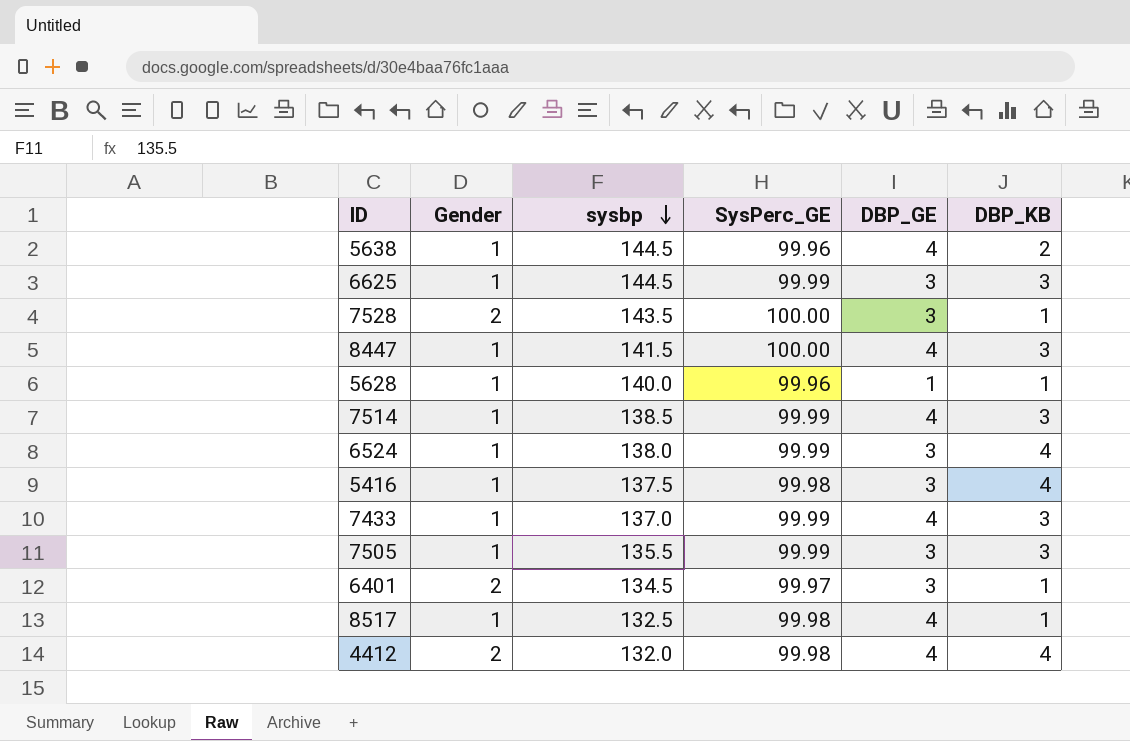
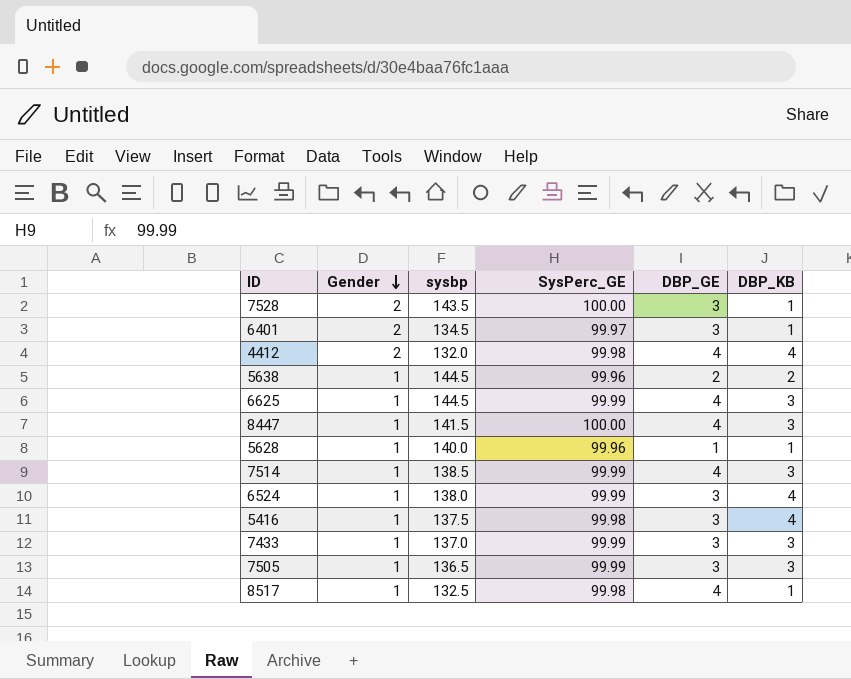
row order: sysbp descending -> Gender descending
5638 | DBP_GE: 4 -> 2
6625 | DBP_GE: 3 -> 4
7433 | DBP_GE: 4 -> 3
7505 | sysbp: 135.5 -> 136.5

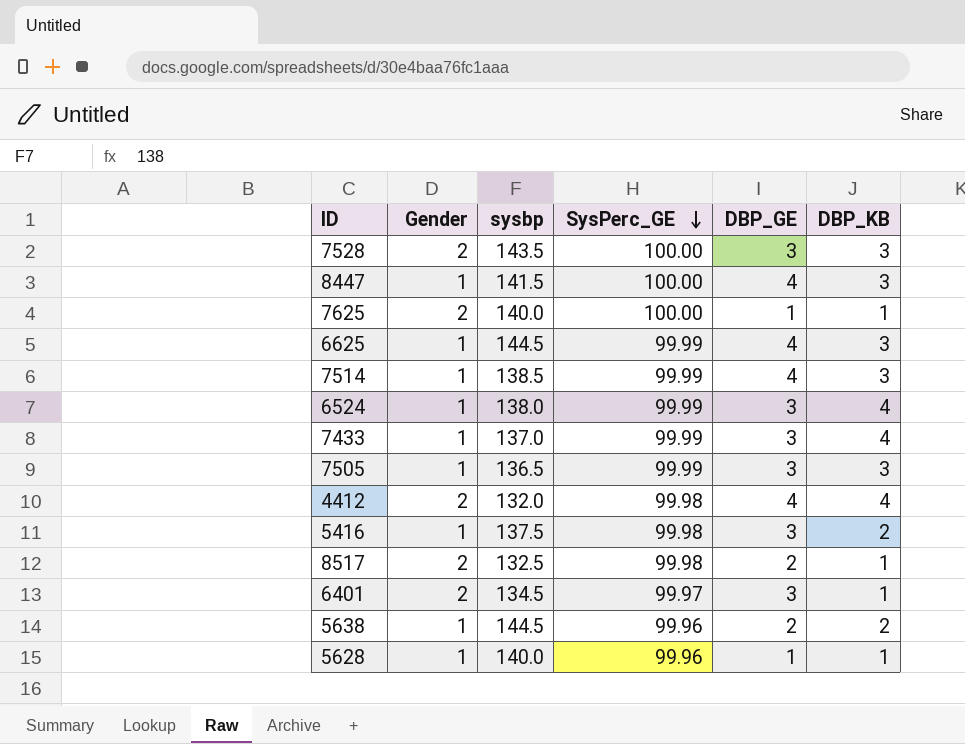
row order: Gender descending -> SysPerc_GE descending
7528 | DBP_KB: 1 -> 3
row 7625: none -> 2 | 140.0 | 100.00 | 1 | 1
7433 | DBP_KB: 3 -> 4
5416 | DBP_KB: 4 -> 2
8517 | Gender: 1 -> 2
8517 | DBP_GE: 4 -> 2

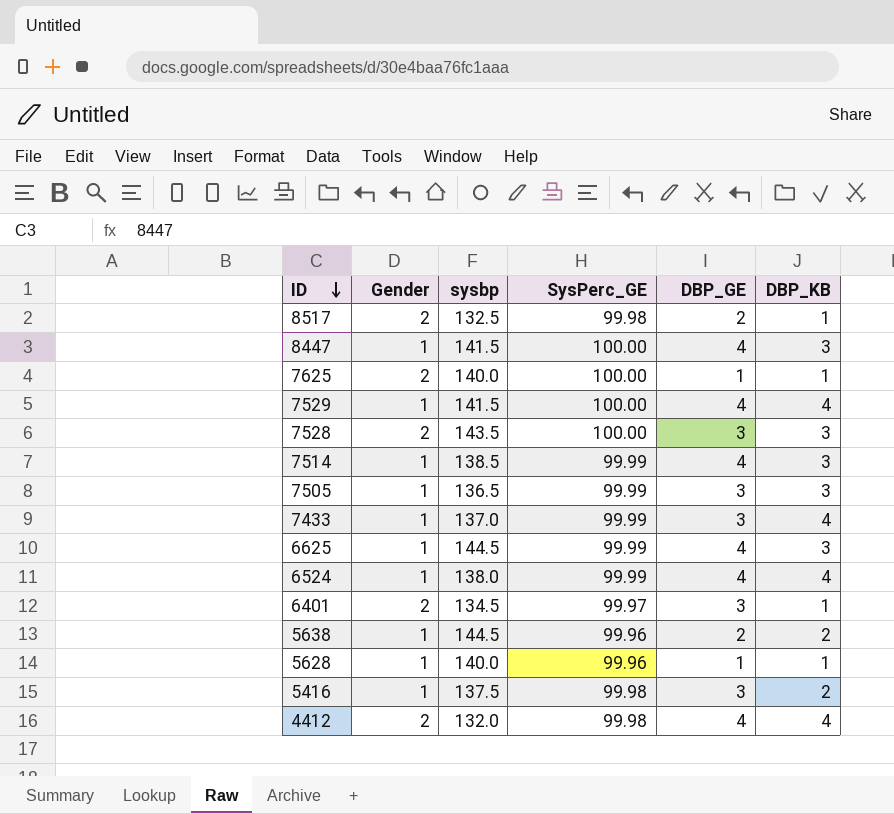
row order: SysPerc_GE descending -> ID descending
row 7529: none -> 1 | 141.5 | 100.00 | 4 | 4
6524 | DBP_GE: 3 -> 4

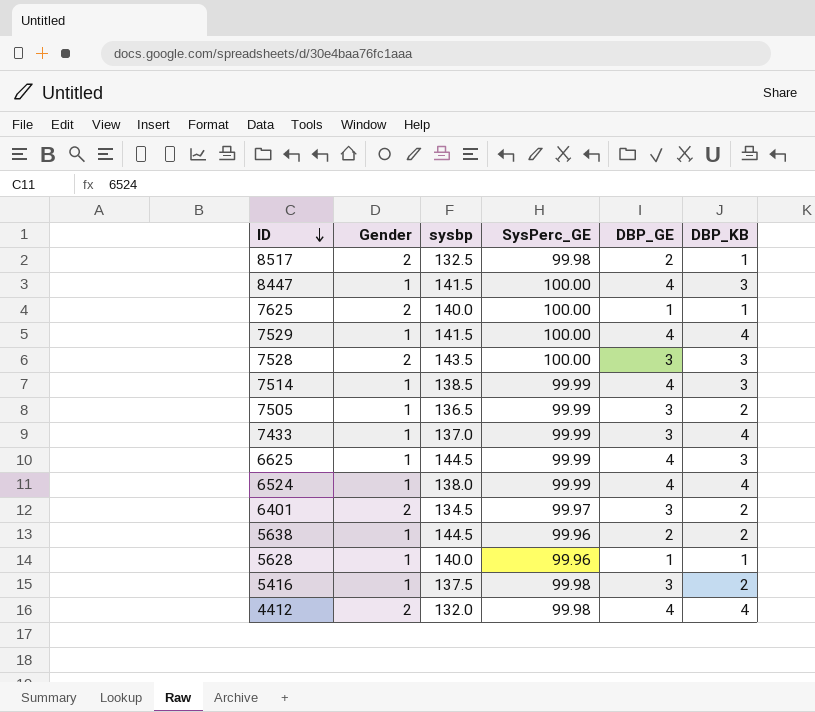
7505 | DBP_KB: 3 -> 2
6401 | DBP_KB: 1 -> 2

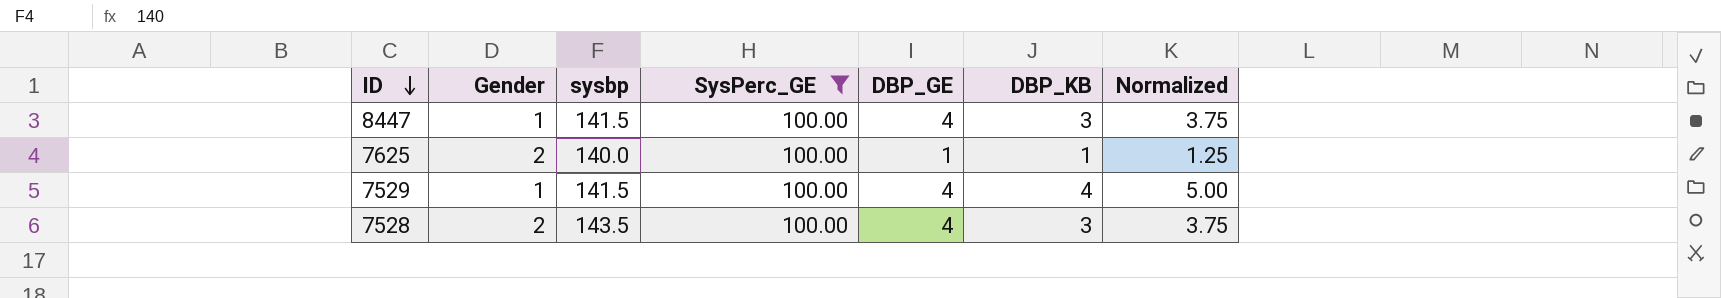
filter: none -> SysPerc_GE = 100.00
column Normalized | formula: none -> [DBP_KB] * 1.25
7528 | DBP_GE: 3 -> 4

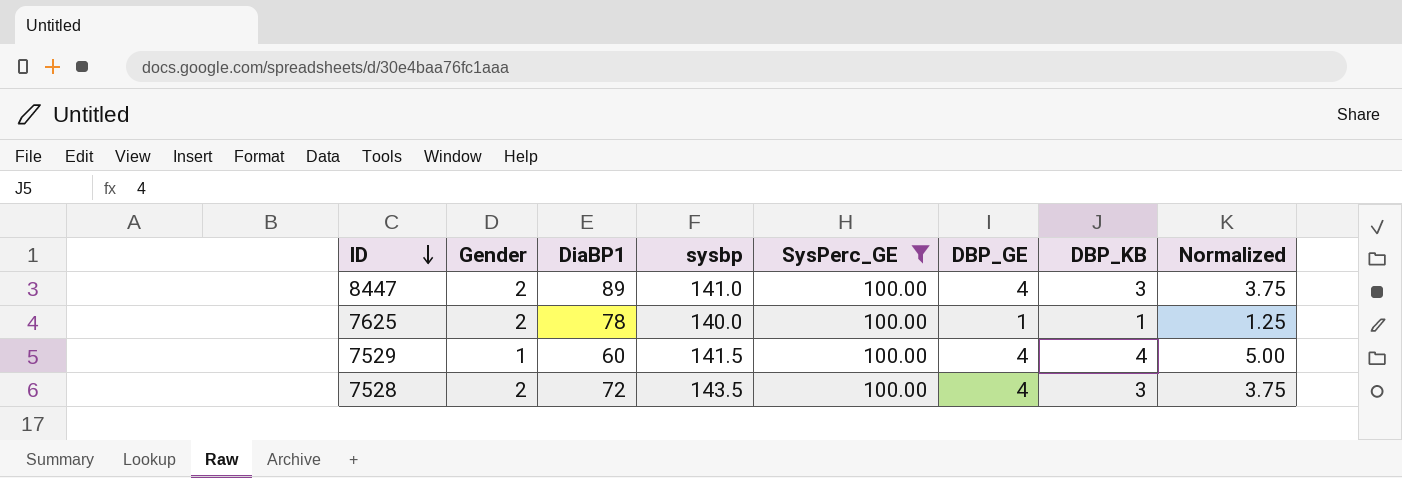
column DiaBP1 | position: none -> 3
8447 | Gender: 1 -> 2
8447 | sysbp: 141.5 -> 141.0

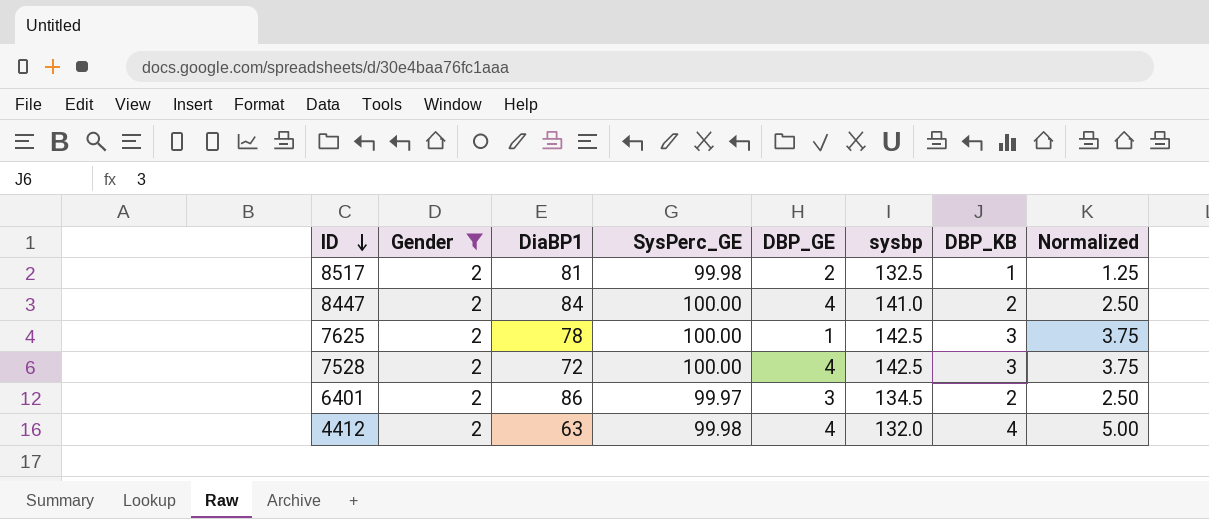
filter: SysPerc_GE = 100.00 -> Gender = 2
column sysbp | position: 4 -> 6
8447 | DiaBP1: 89 -> 84
8447 | DBP_KB: 3 -> 2
8447 | Normalized: 3.75 -> 2.50
7625 | sysbp: 140.0 -> 142.5
7625 | DBP_KB: 1 -> 3
7625 | Normalized: 1.25 -> 3.75
7528 | sysbp: 143.5 -> 142.5

